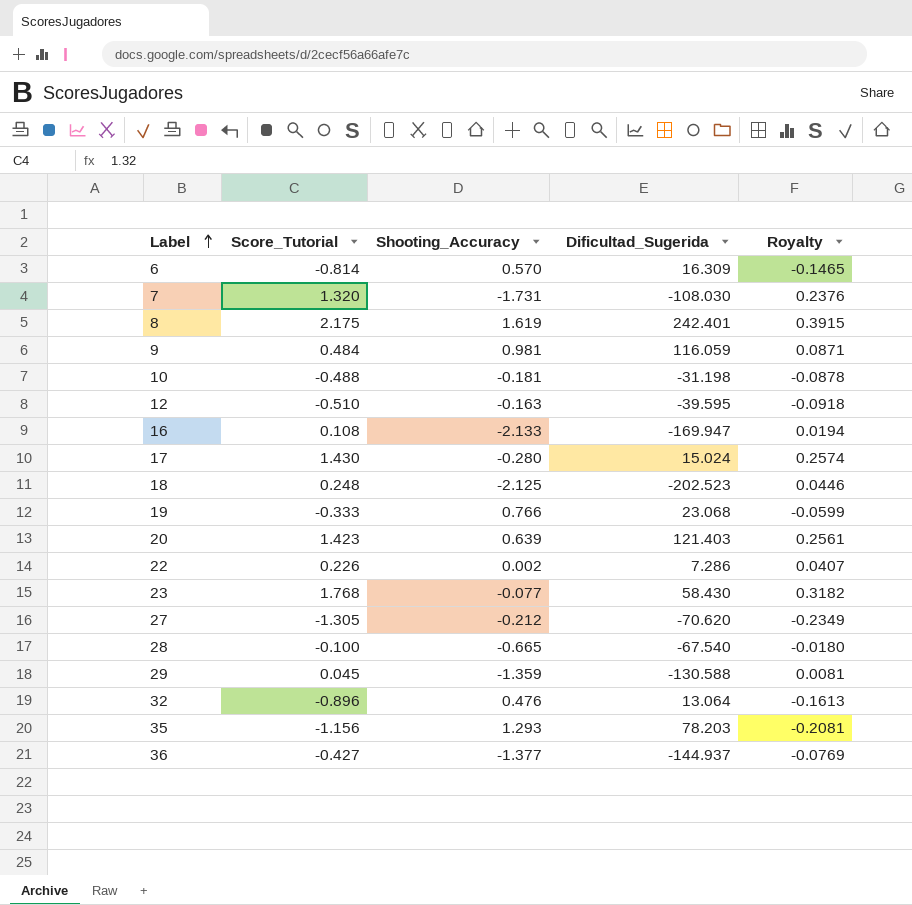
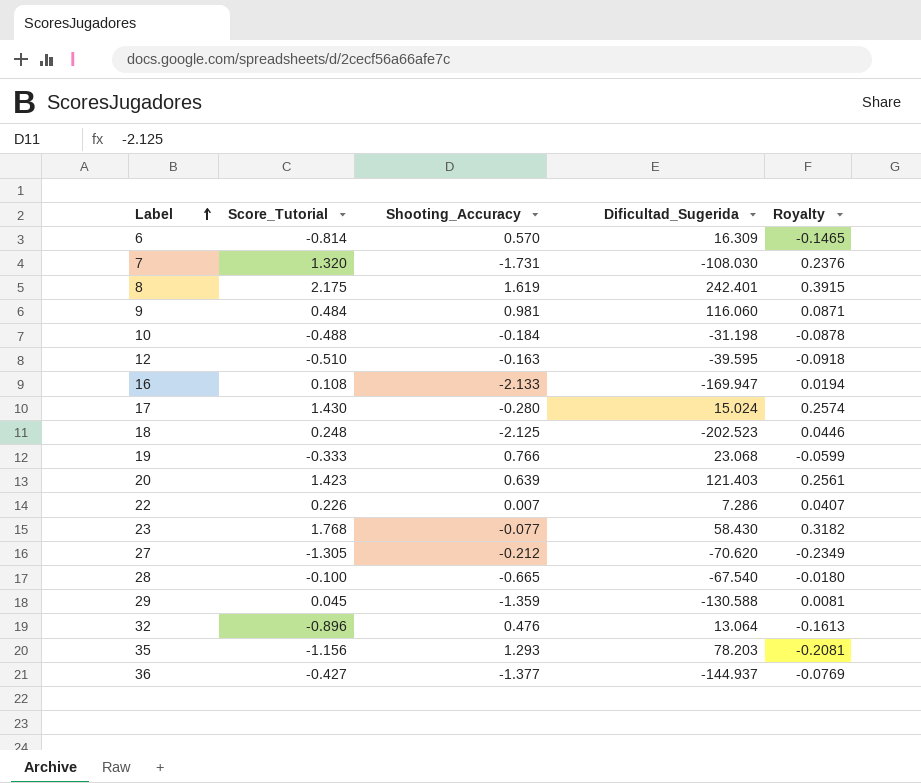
9 | Dificultad_Sugerida: 116.059 -> 116.060
10 | Shooting_Accuracy: -0.181 -> -0.184
22 | Shooting_Accuracy: 0.002 -> 0.007

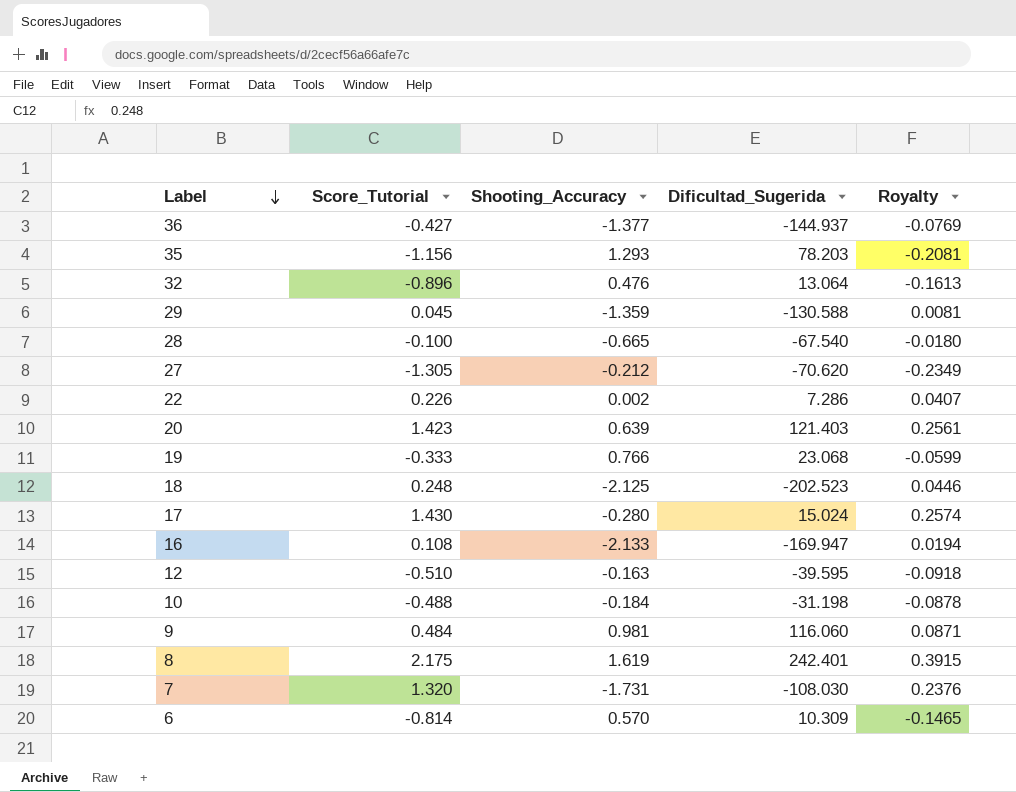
row order: Label ascending -> Label descending
row 23: 1.768 | -0.077 | 58.430 | 0.3182 -> none
22 | Shooting_Accuracy: 0.007 -> 0.002
6 | Dificultad_Sugerida: 16.309 -> 10.309

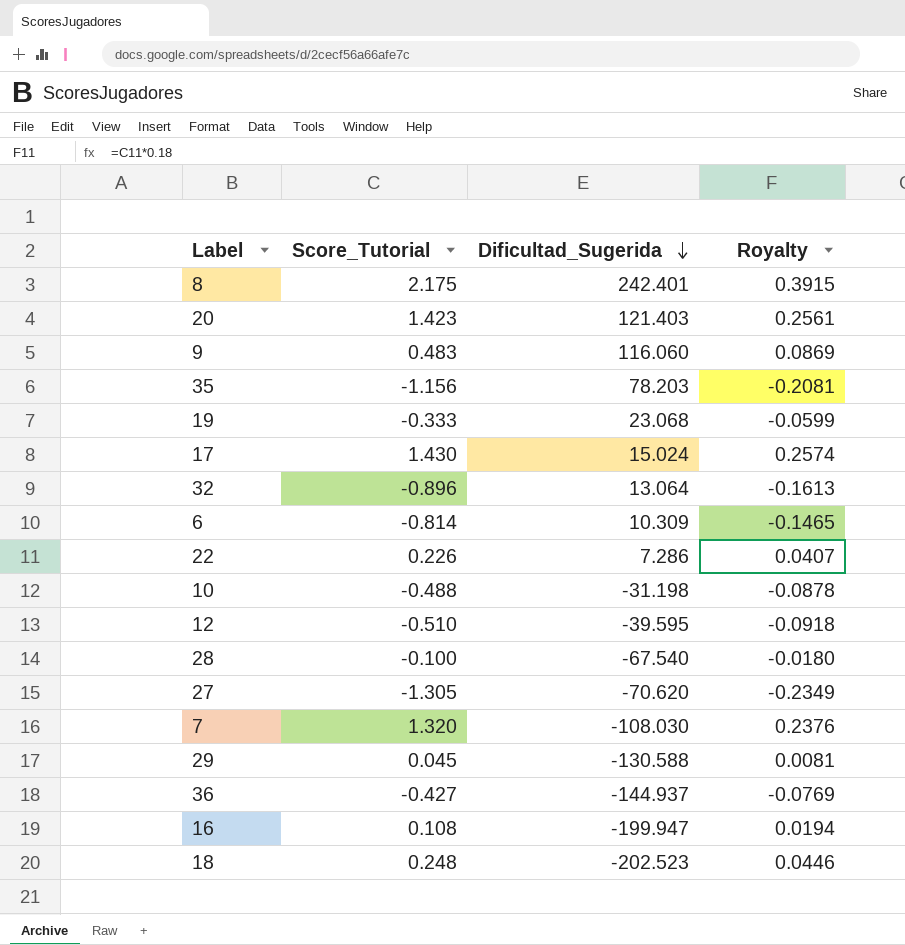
row order: Label descending -> Dificultad_Sugerida descending
column Shooting_Accuracy | position: 3 -> none
9 | Score_Tutorial: 0.484 -> 0.483
9 | Royalty: 0.0871 -> 0.0869
16 | Dificultad_Sugerida: -169.947 -> -199.947

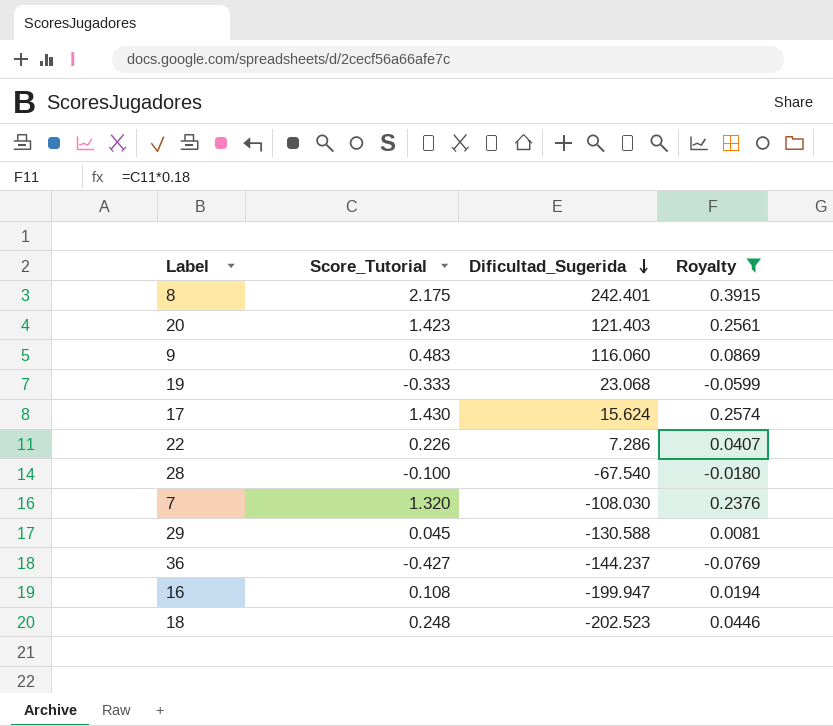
filter: none -> Royalty >= -0.0769
17 | Dificultad_Sugerida: 15.024 -> 15.624
36 | Dificultad_Sugerida: -144.937 -> -144.237

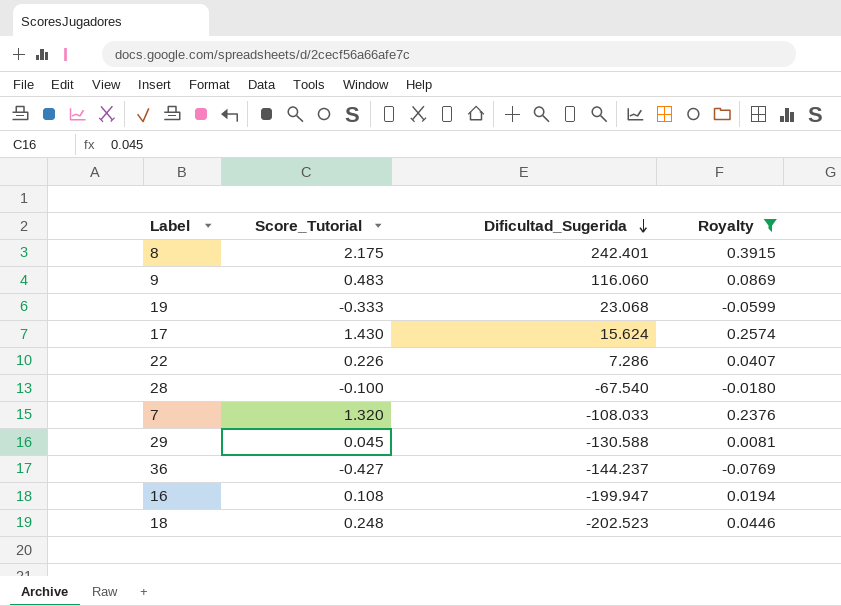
row 20: 1.423 | 121.403 | 0.2561 -> none
7 | Dificultad_Sugerida: -108.030 -> -108.033

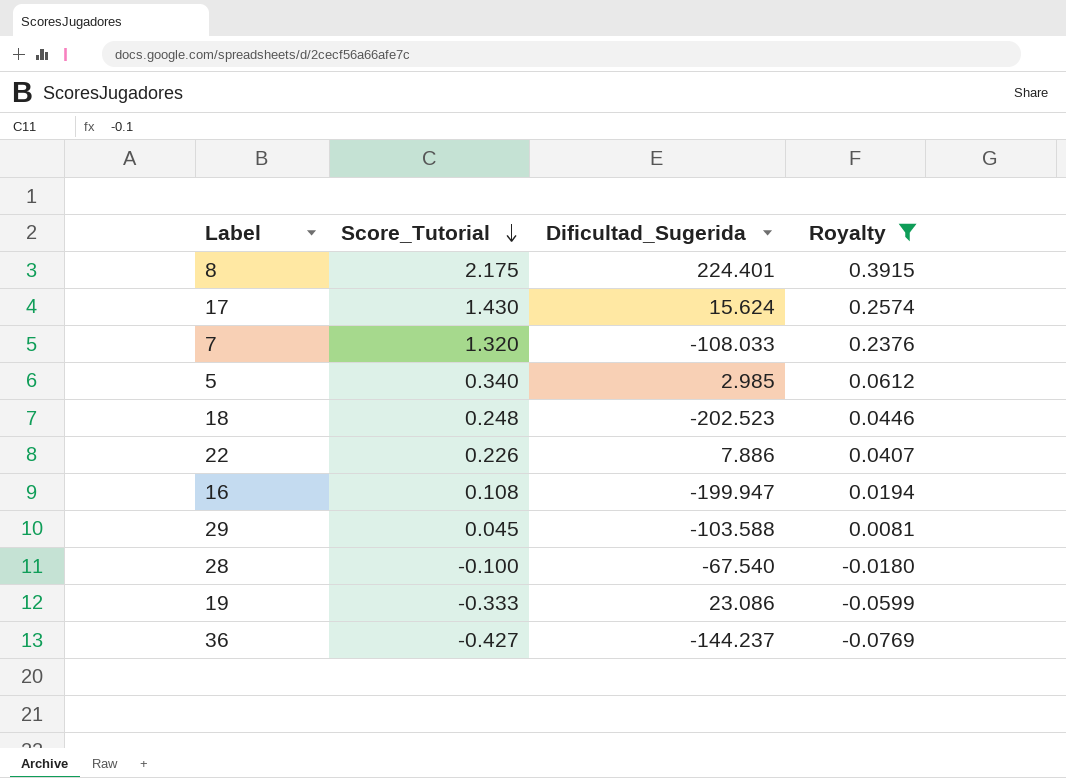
row order: Dificultad_Sugerida descending -> Score_Tutorial descending
row 9: 0.483 | 116.060 | 0.0869 -> none
8 | Dificultad_Sugerida: 242.401 -> 224.401
row 5: none -> 0.340 | 2.985 | 0.0612
22 | Dificultad_Sugerida: 7.286 -> 7.886
29 | Dificultad_Sugerida: -130.588 -> -103.588
19 | Dificultad_Sugerida: 23.068 -> 23.086

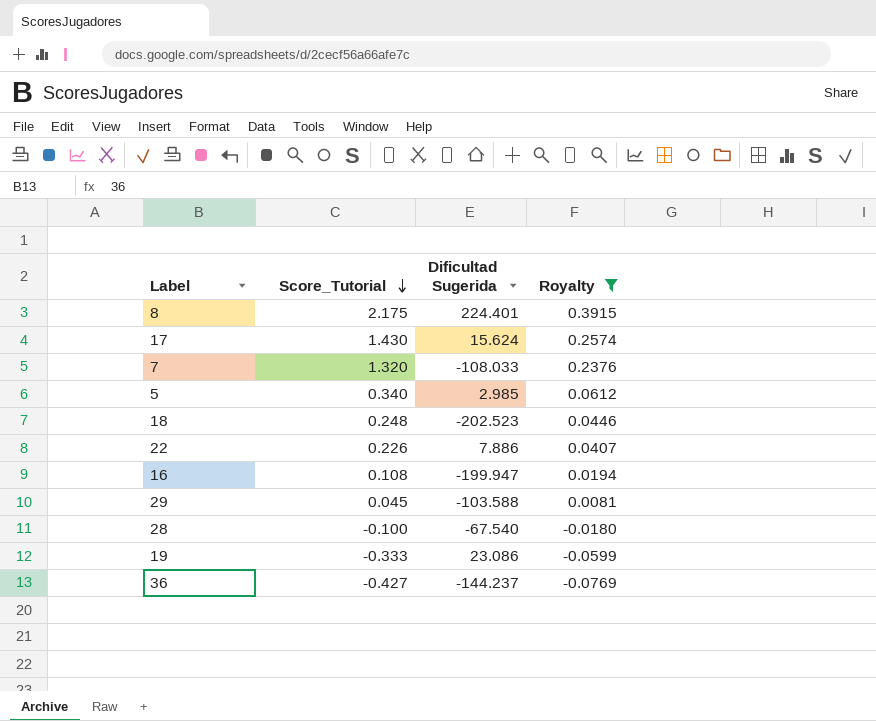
column name: Dificultad_Sugerida -> Dificultad Sugerida

